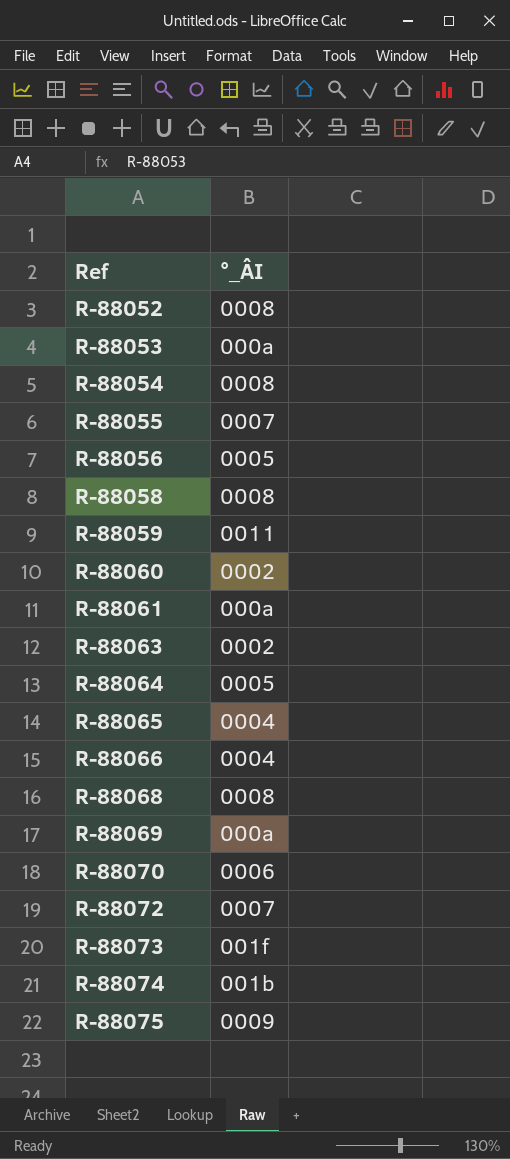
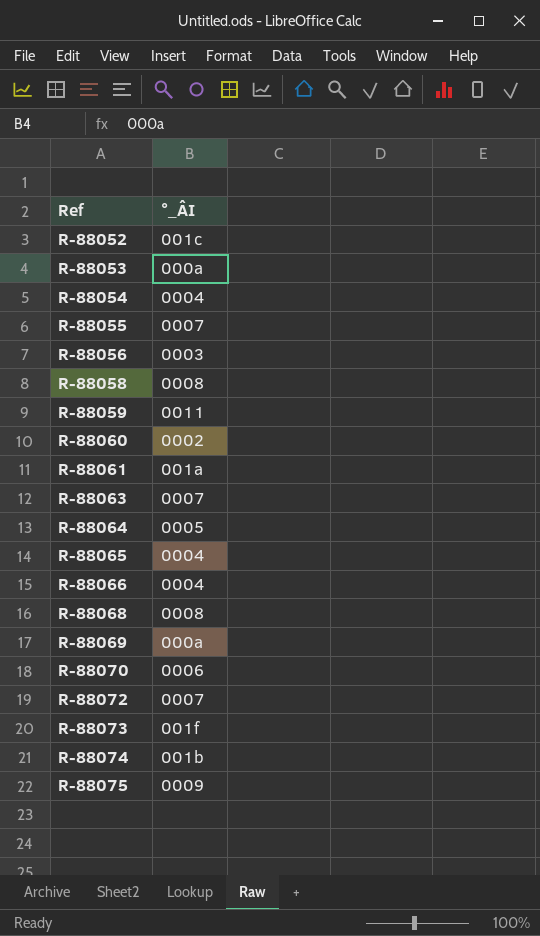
R-88052 | °_ÂI: 0008 -> 001c
R-88054 | °_ÂI: 0008 -> 0004
R-88056 | °_ÂI: 0005 -> 0003
R-88061 | °_ÂI: 000a -> 001a
R-88063 | °_ÂI: 0002 -> 0007

